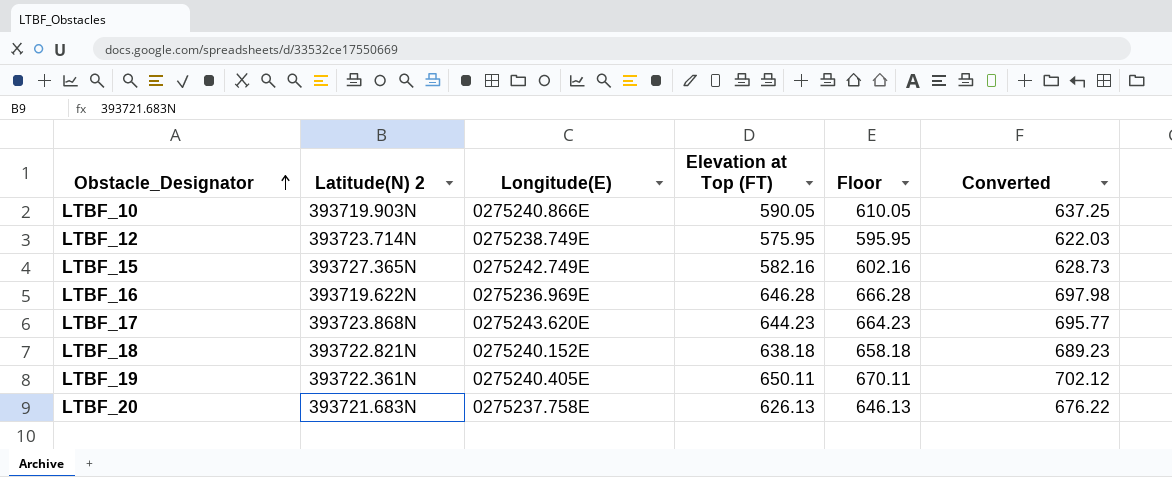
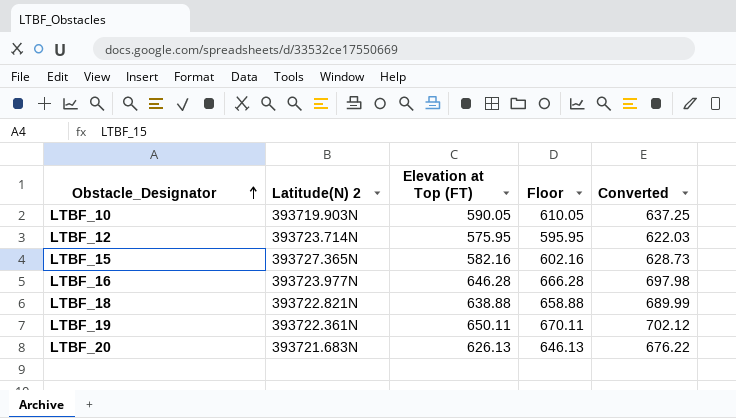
column Longitude(E) | position: 3 -> none
row LTBF_17: 393723.868N | 0275243.620E | 644.23 | 664.23 | 695.77 -> none
LTBF_16 | Latitude(N) 2: 393719.622N -> 393723.977N
LTBF_18 | Elevation at Top (FT): 638.18 -> 638.88
LTBF_18 | Floor: 658.18 -> 658.88
LTBF_18 | Converted: 689.23 -> 689.99

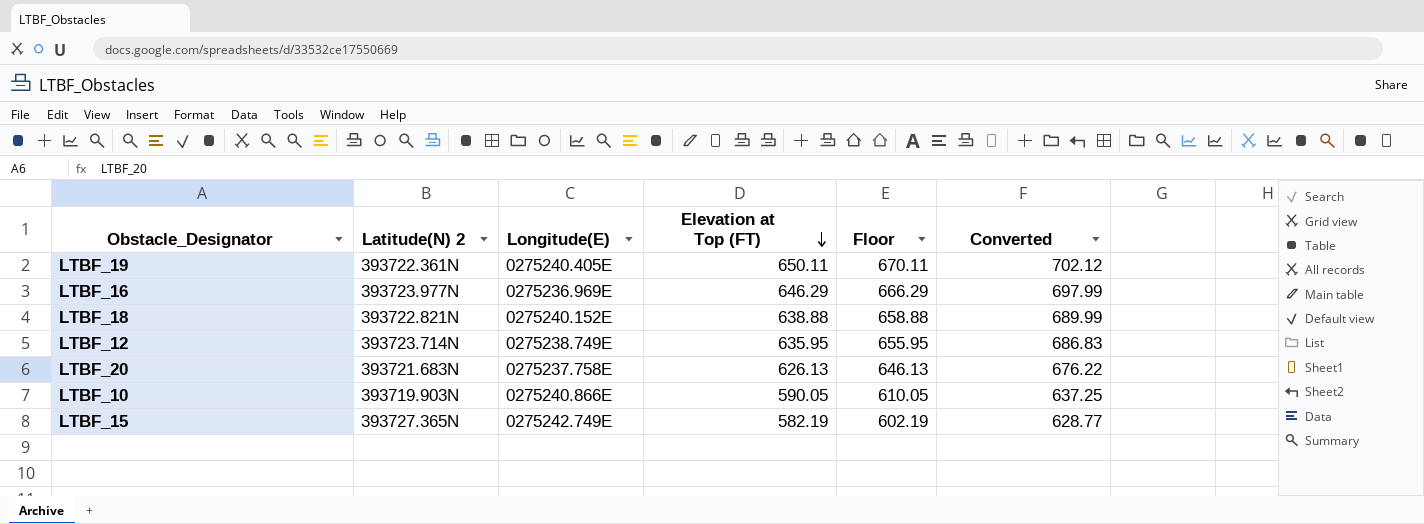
row order: Obstacle_Designator ascending -> Elevation at Top (FT) descending
column Longitude(E) | position: none -> 3
LTBF_16 | Elevation at Top (FT): 646.28 -> 646.29
LTBF_16 | Floor: 666.28 -> 666.29
LTBF_16 | Converted: 697.98 -> 697.99
LTBF_12 | Elevation at Top (FT): 575.95 -> 635.95
LTBF_12 | Floor: 595.95 -> 655.95
LTBF_12 | Converted: 622.03 -> 686.83
LTBF_15 | Elevation at Top (FT): 582.16 -> 582.19
LTBF_15 | Floor: 602.16 -> 602.19
LTBF_15 | Converted: 628.73 -> 628.77

